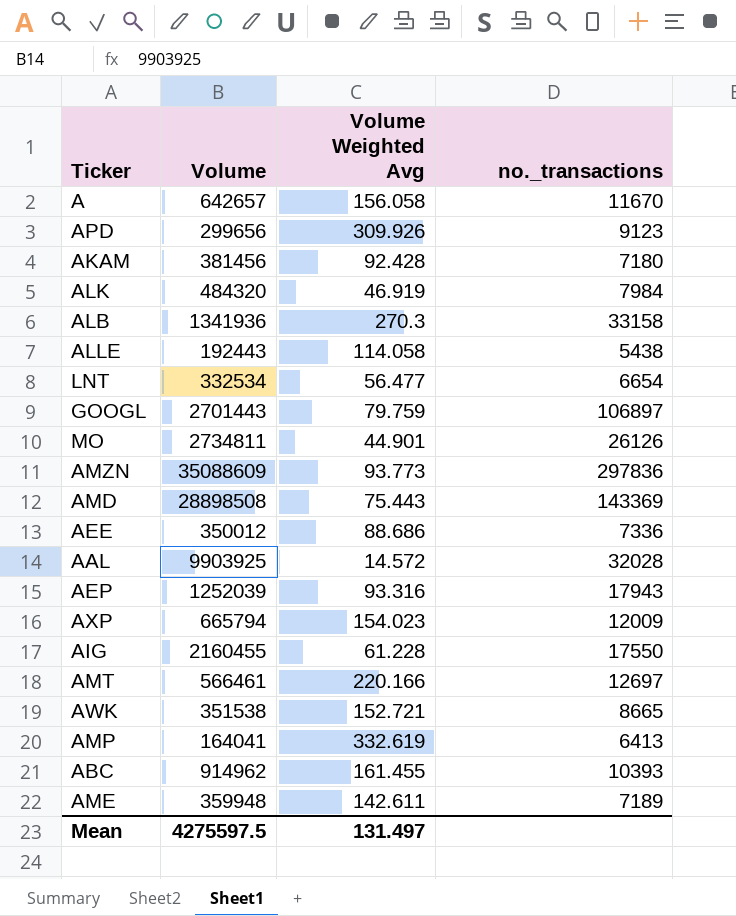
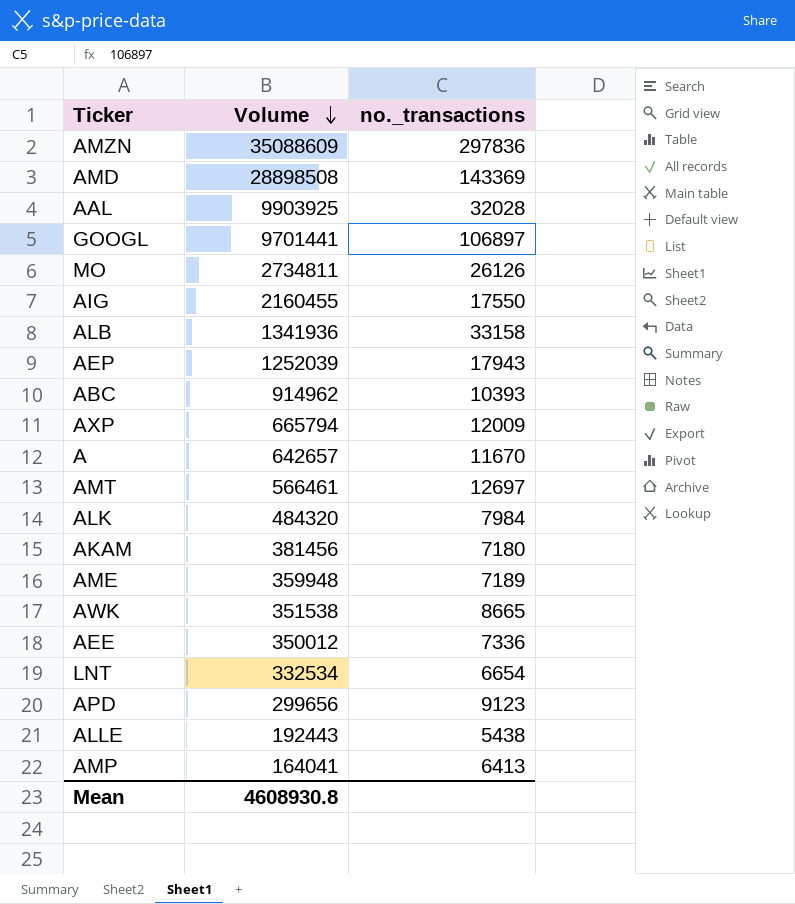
row order: none -> Volume descending
column Volume Weighted Avg | position: 3 -> none
GOOGL | Volume: 2701443 -> 9701441
Mean | Volume: 4275597.5 -> 4608930.8

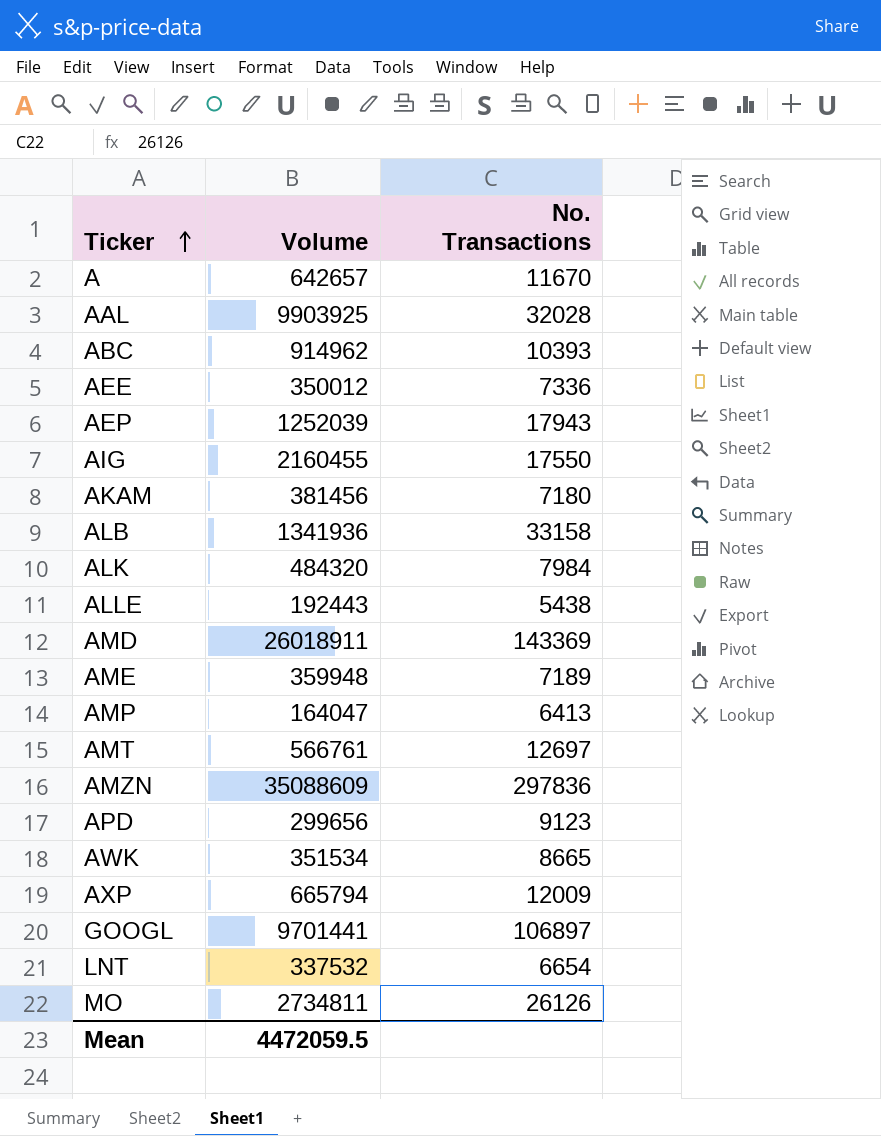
row order: Volume descending -> Ticker ascending
column name: no._transactions -> No. Transactions
AMD | Volume: 28898508 -> 26018911
AMP | Volume: 164041 -> 164047
AMT | Volume: 566461 -> 566761
AWK | Volume: 351538 -> 351534
LNT | Volume: 332534 -> 337532
Mean | Volume: 4608930.8 -> 4472059.5

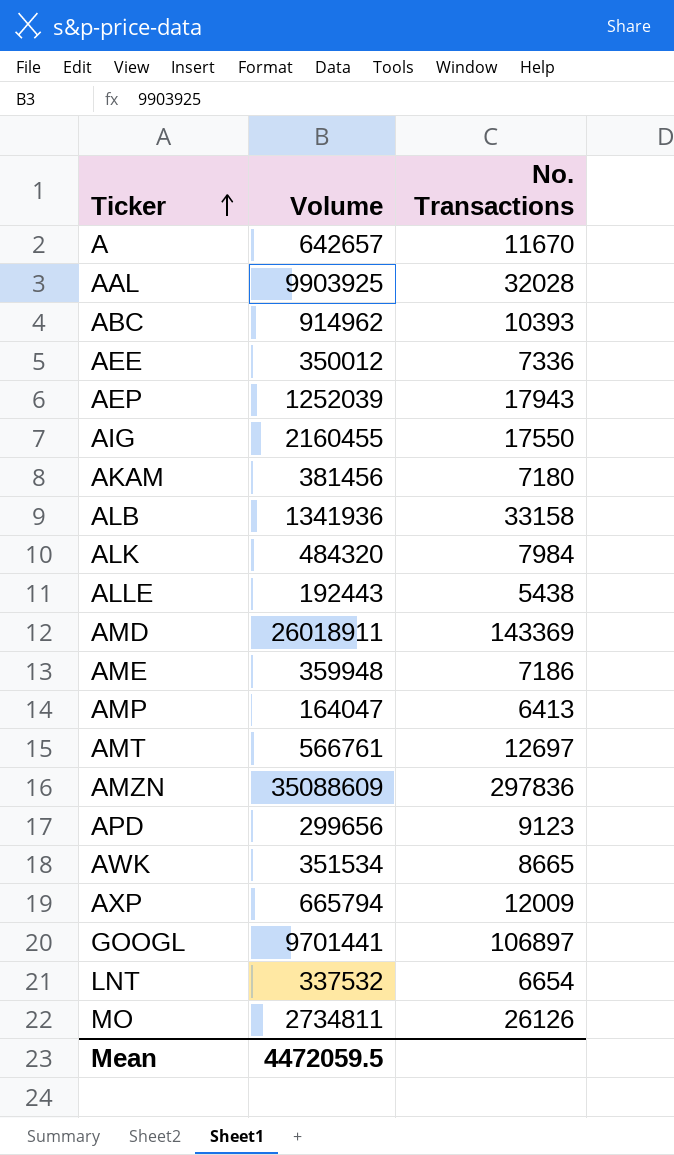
AME | No. Transactions: 7189 -> 7186

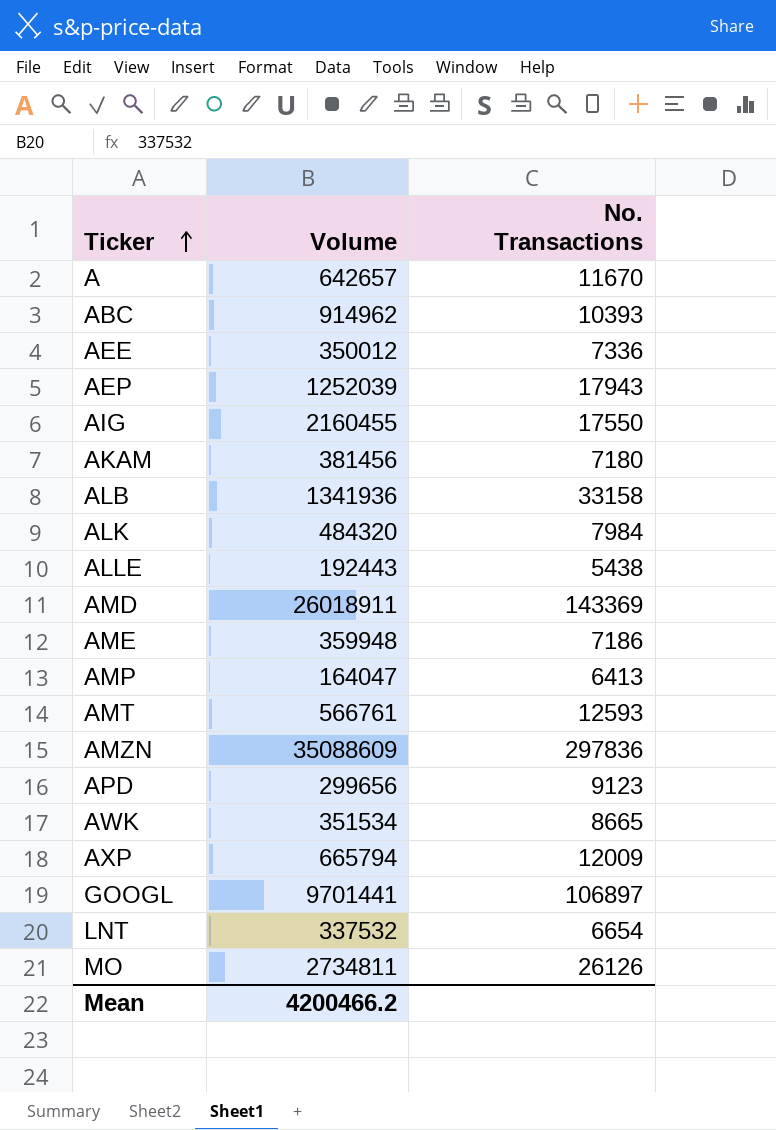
row AAL: 9903925 | 32028 -> none
AMT | No. Transactions: 12697 -> 12593
Mean | Volume: 4472059.5 -> 4200466.2

